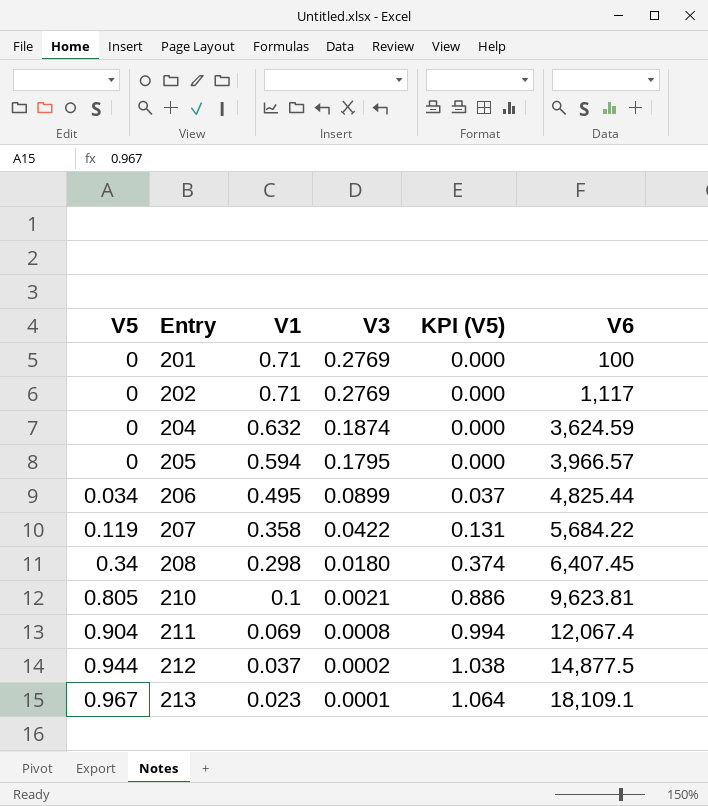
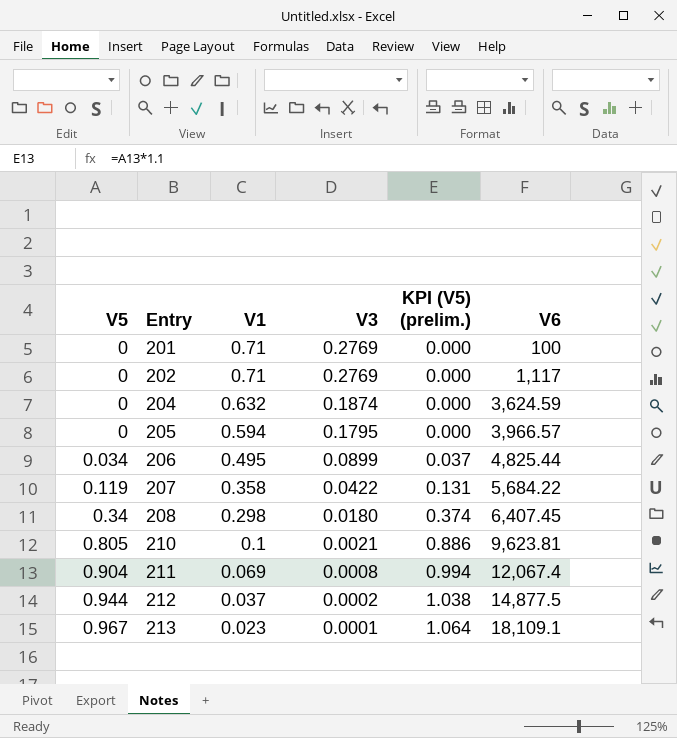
column name: KPI (V5) -> KPI (V5) (prelim.)

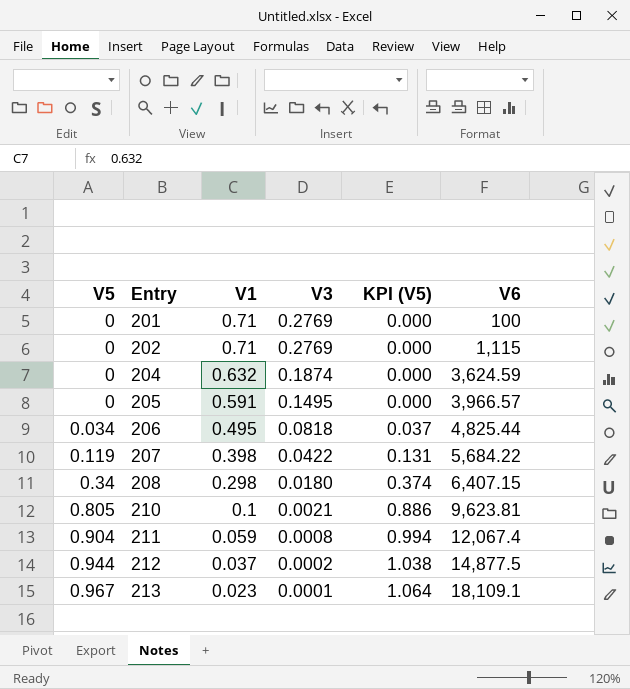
column name: KPI (V5) (prelim.) -> KPI (V5)
202 | V6: 1,117 -> 1,115
205 | V1: 0.594 -> 0.591
205 | V3: 0.1795 -> 0.1495
206 | V3: 0.0899 -> 0.0818
207 | V1: 0.358 -> 0.398
208 | V6: 6,407.45 -> 6,407.15
211 | V1: 0.069 -> 0.059

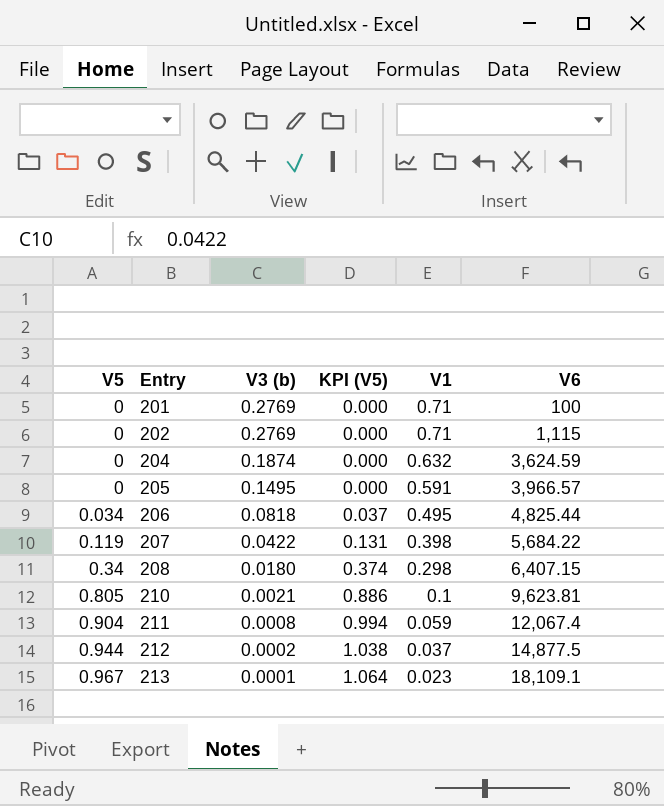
column name: V3 -> V3 (b)
column V1 | position: 3 -> 5

